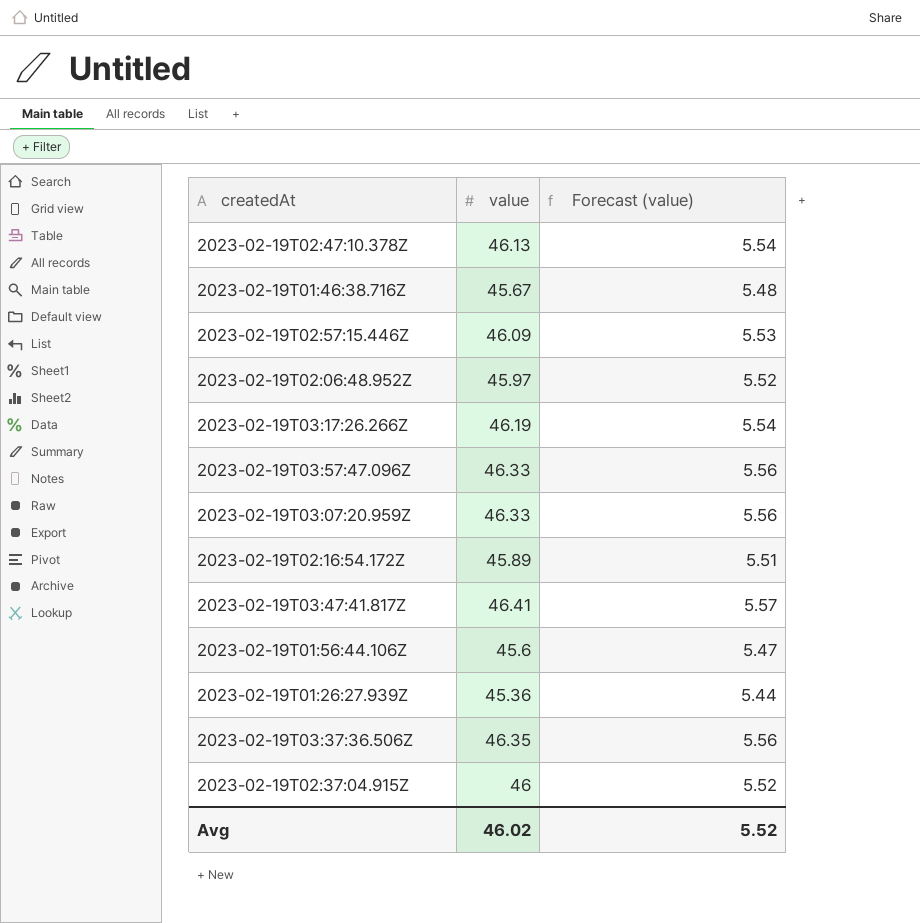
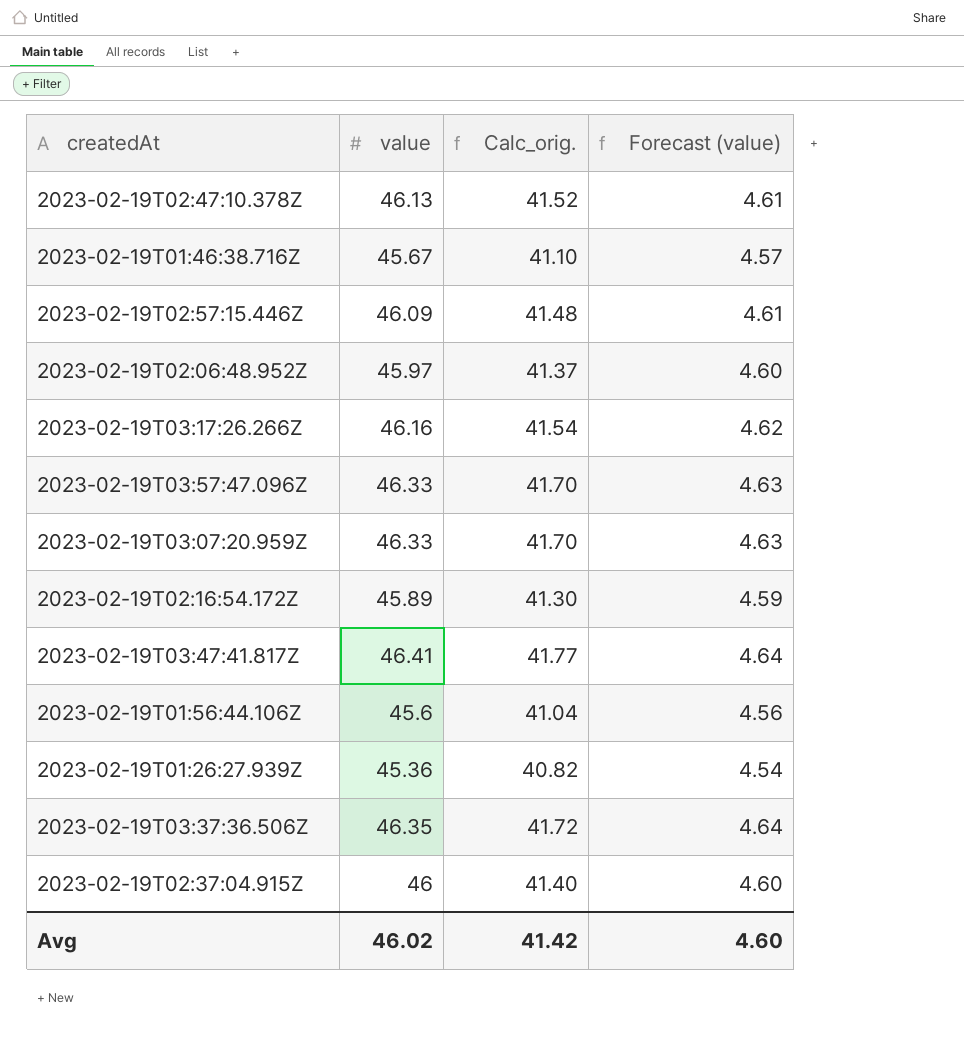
column Calc_orig. | formula: none -> [value] * 0.9
column Forecast (value) | formula: [value] * 0.12 -> [value] * 0.1
2023-02-19T03:17:26.266Z | value: 46.19 -> 46.16
Avg | Forecast (value): 5.52 -> 4.60

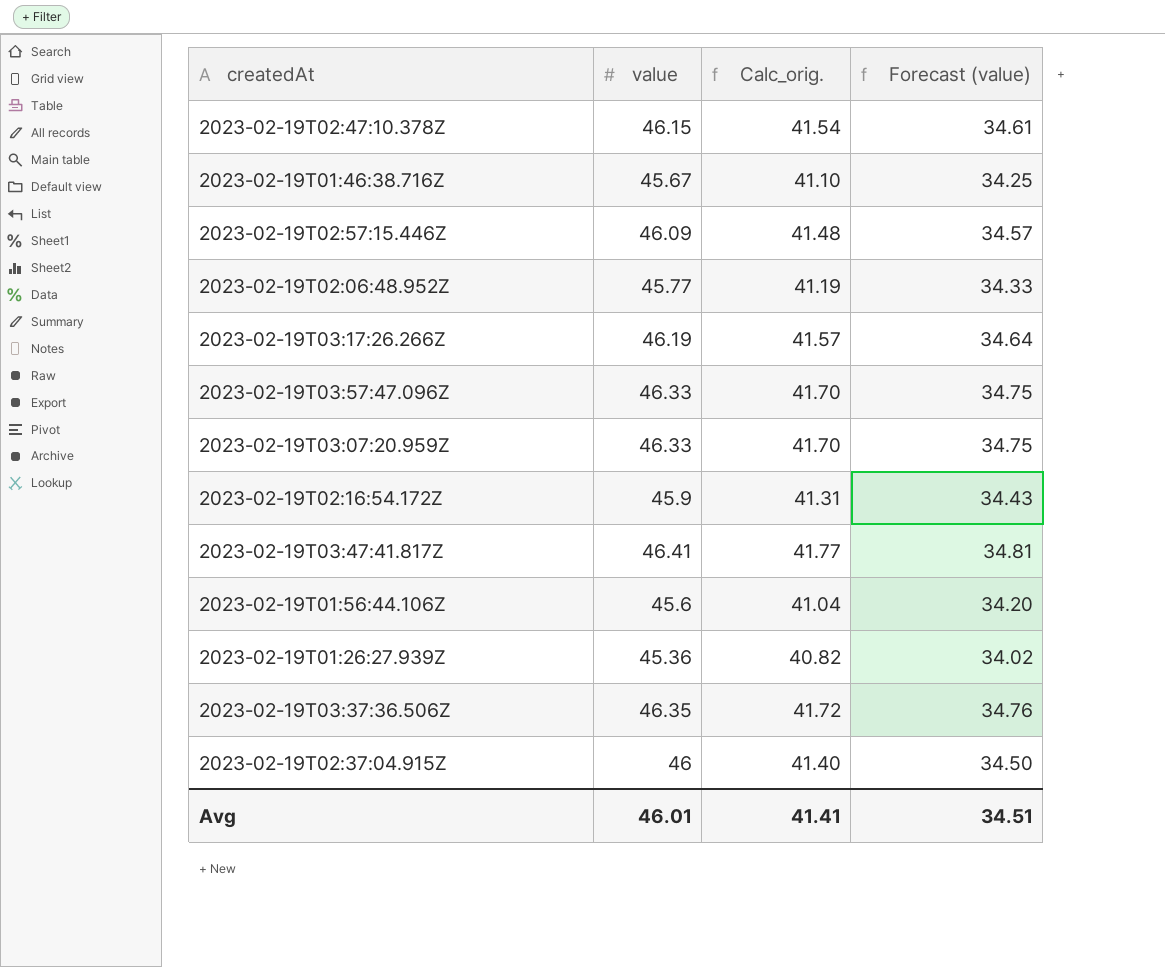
column Forecast (value) | formula: [value] * 0.1 -> [value] * 0.75
2023-02-19T02:47:10.378Z | value: 46.13 -> 46.15
2023-02-19T02:47:10.378Z | Calc_orig.: 41.52 -> 41.54
2023-02-19T02:06:48.952Z | value: 45.97 -> 45.77
2023-02-19T02:06:48.952Z | Calc_orig.: 41.37 -> 41.19
2023-02-19T03:17:26.266Z | value: 46.16 -> 46.19
2023-02-19T03:17:26.266Z | Calc_orig.: 41.54 -> 41.57
2023-02-19T02:16:54.172Z | value: 45.89 -> 45.9
2023-02-19T02:16:54.172Z | Calc_orig.: 41.30 -> 41.31
Avg | value: 46.02 -> 46.01
Avg | Calc_orig.: 41.42 -> 41.41
Avg | Forecast (value): 4.60 -> 34.51

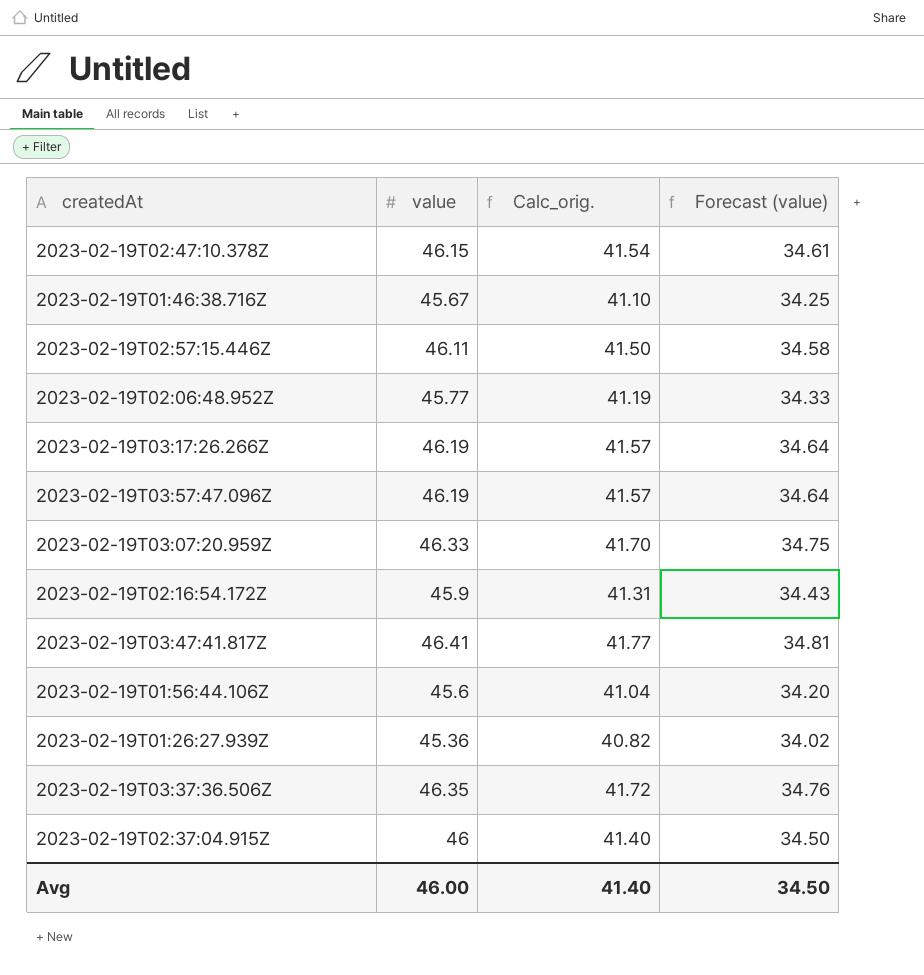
2023-02-19T02:57:15.446Z | value: 46.09 -> 46.11
2023-02-19T02:57:15.446Z | Calc_orig.: 41.48 -> 41.50
2023-02-19T02:57:15.446Z | Forecast (value): 34.57 -> 34.58
2023-02-19T03:57:47.096Z | value: 46.33 -> 46.19
2023-02-19T03:57:47.096Z | Calc_orig.: 41.70 -> 41.57
2023-02-19T03:57:47.096Z | Forecast (value): 34.75 -> 34.64
Avg | value: 46.01 -> 46.00
Avg | Calc_orig.: 41.41 -> 41.40
Avg | Forecast (value): 34.51 -> 34.50

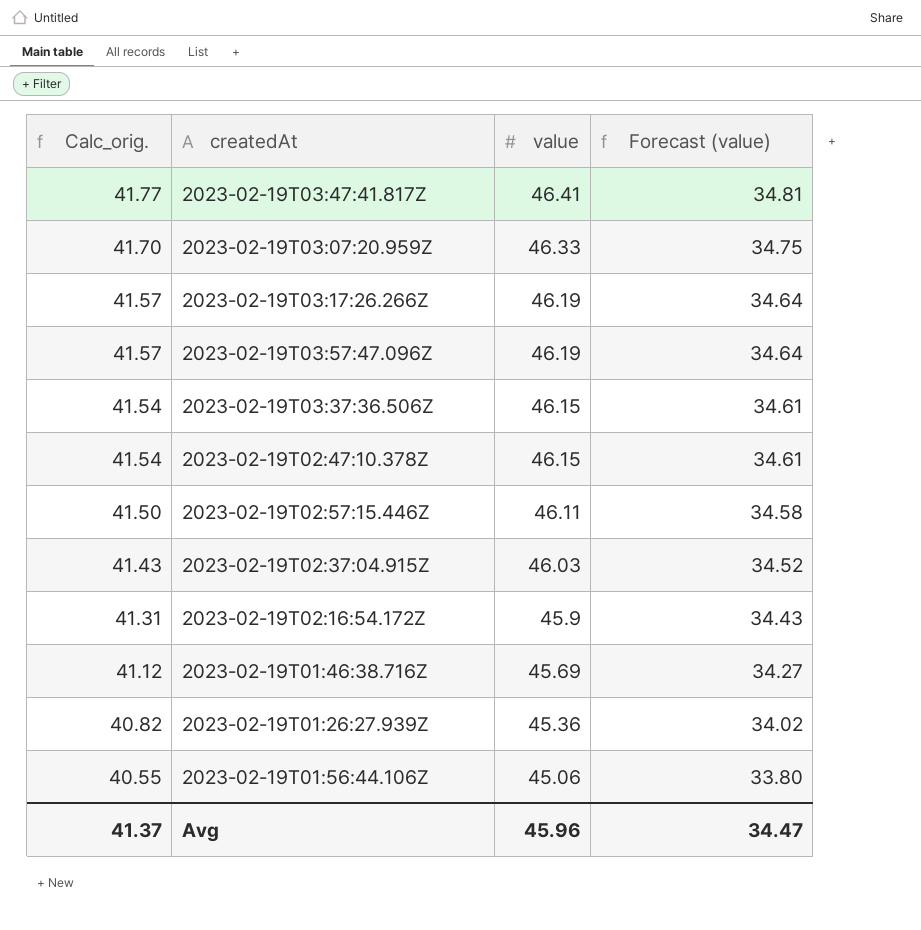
row order: none -> Calc_orig. descending
column Calc_orig. | position: 3 -> 1
row 2023-02-19T02:06:48.952Z: 45.77 | 41.19 | 34.33 -> none
2023-02-19T03:37:36.506Z | Calc_orig.: 41.72 -> 41.54
2023-02-19T03:37:36.506Z | value: 46.35 -> 46.15
2023-02-19T03:37:36.506Z | Forecast (value): 34.76 -> 34.61
2023-02-19T02:37:04.915Z | Calc_orig.: 41.40 -> 41.43
2023-02-19T02:37:04.915Z | value: 46 -> 46.03
2023-02-19T02:37:04.915Z | Forecast (value): 34.50 -> 34.52
2023-02-19T01:46:38.716Z | Calc_orig.: 41.10 -> 41.12
2023-02-19T01:46:38.716Z | value: 45.67 -> 45.69
2023-02-19T01:46:38.716Z | Forecast (value): 34.25 -> 34.27
2023-02-19T01:56:44.106Z | Calc_orig.: 41.04 -> 40.55
2023-02-19T01:56:44.106Z | value: 45.6 -> 45.06
2023-02-19T01:56:44.106Z | Forecast (value): 34.20 -> 33.80
Avg | Calc_orig.: 41.40 -> 41.37
Avg | value: 46.00 -> 45.96
Avg | Forecast (value): 34.50 -> 34.47

